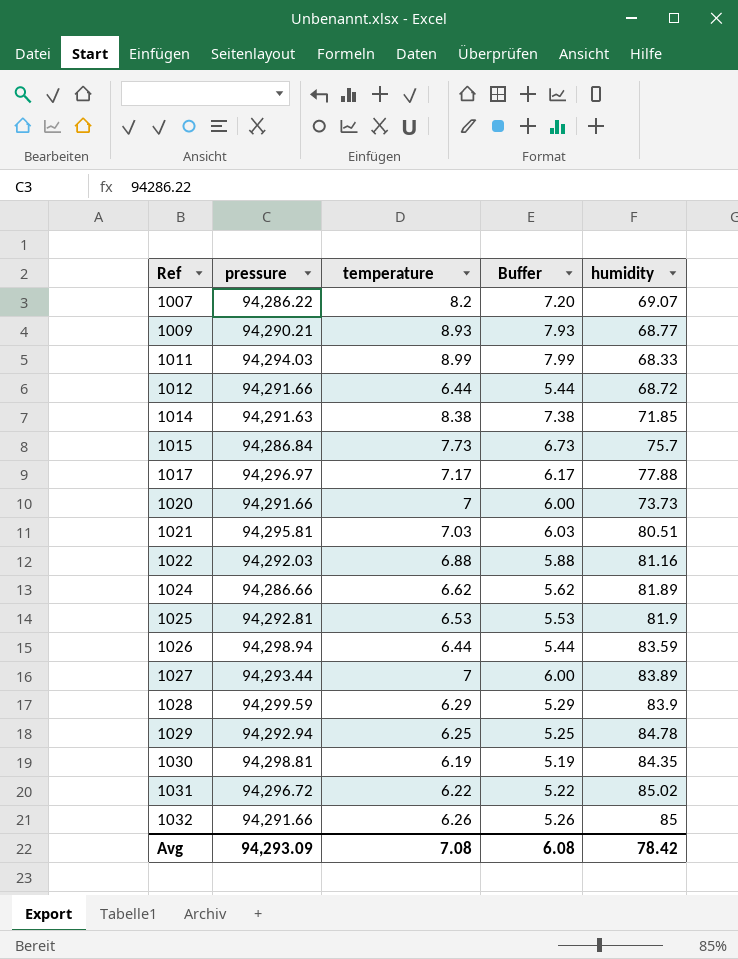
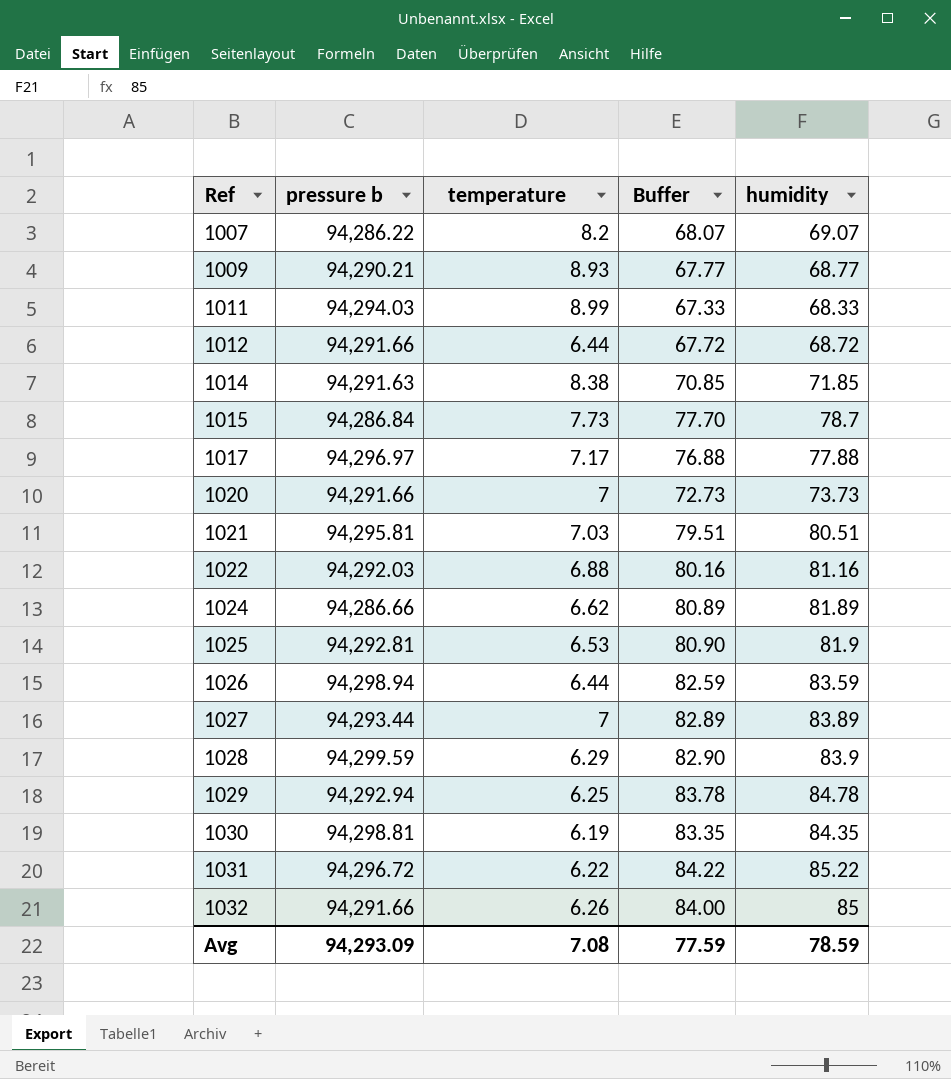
column name: pressure -> pressure b
column Buffer | formula: [temperature] - 1 -> [humidity] - 1
1015 | humidity: 75.7 -> 78.7
1031 | humidity: 85.02 -> 85.22
Avg | Buffer: 6.08 -> 77.59
Avg | humidity: 78.42 -> 78.59

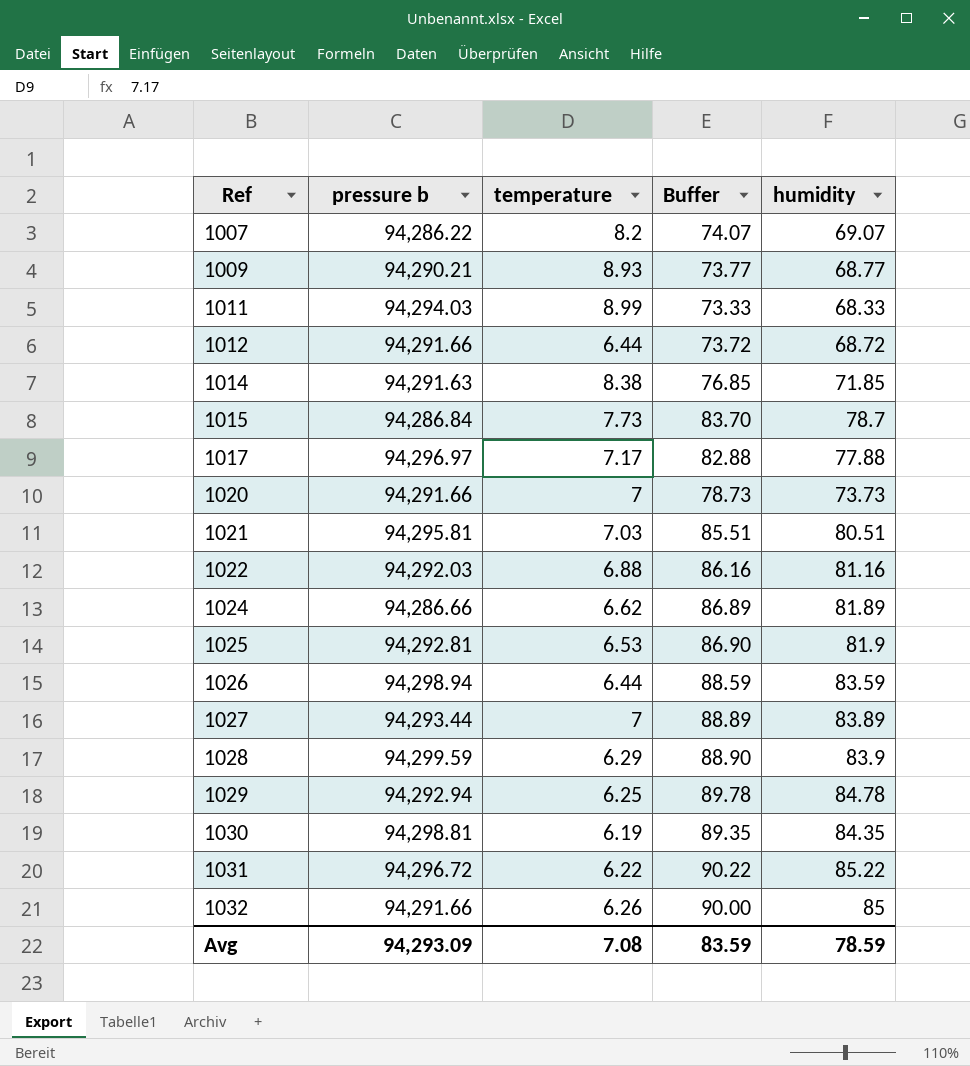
column Buffer | formula: [humidity] - 1 -> [humidity] + 5
Avg | Buffer: 77.59 -> 83.59

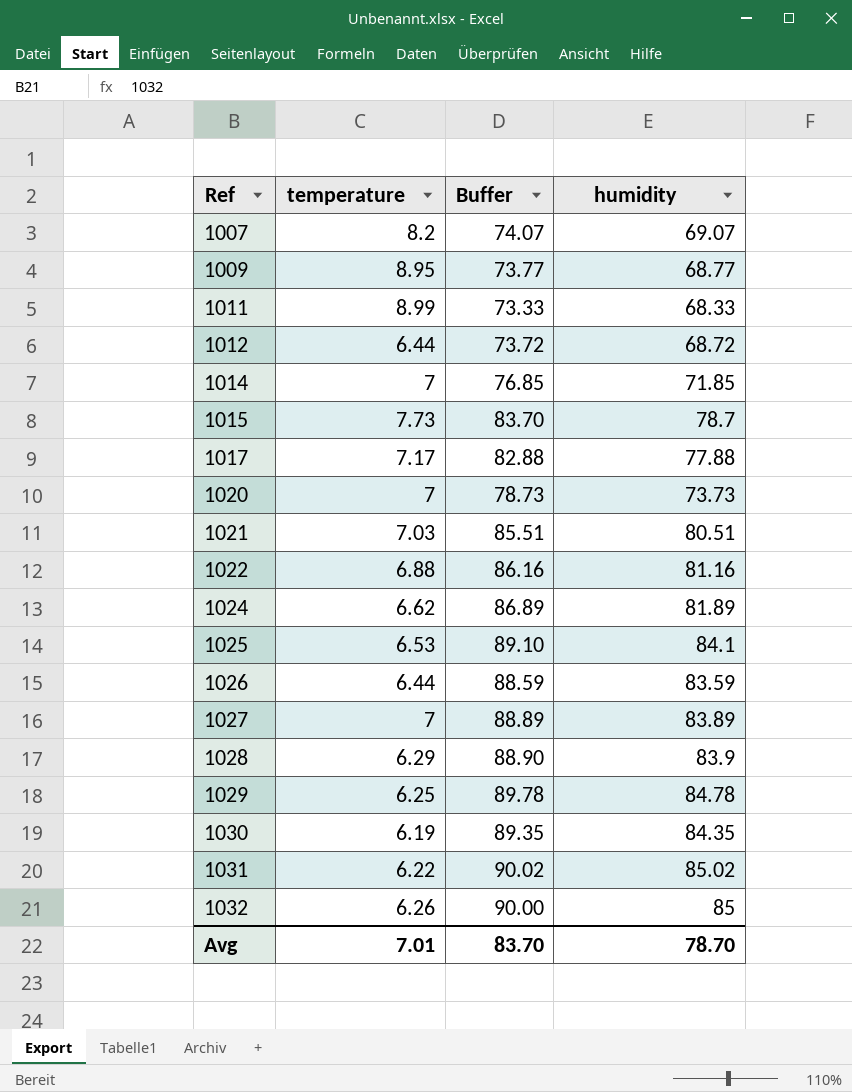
column pressure b | position: 2 -> none
1009 | temperature: 8.93 -> 8.95
1014 | temperature: 8.38 -> 7
1025 | Buffer: 86.90 -> 89.10
1025 | humidity: 81.9 -> 84.1
1031 | Buffer: 90.22 -> 90.02
1031 | humidity: 85.22 -> 85.02
Avg | temperature: 7.08 -> 7.01
Avg | Buffer: 83.59 -> 83.70
Avg | humidity: 78.59 -> 78.70

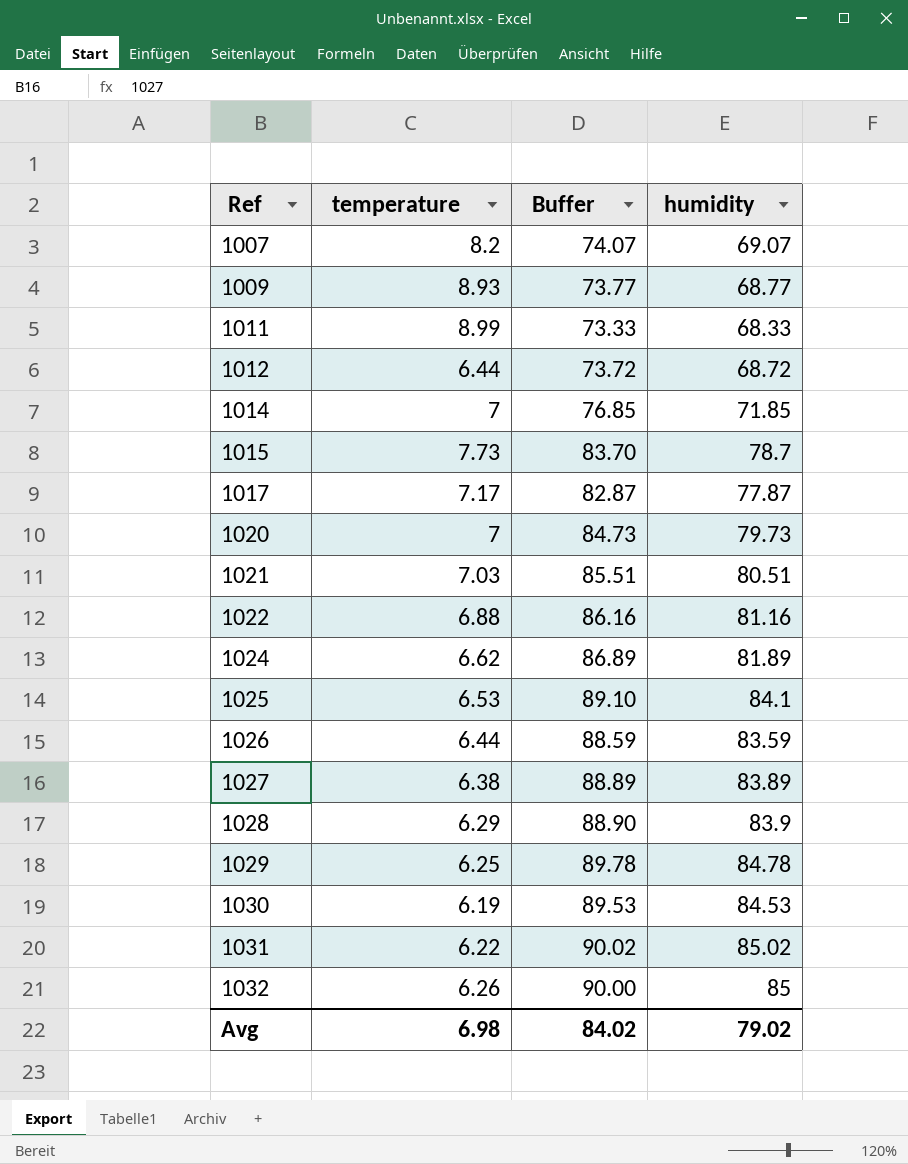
1009 | temperature: 8.95 -> 8.93
1017 | Buffer: 82.88 -> 82.87
1017 | humidity: 77.88 -> 77.87
1020 | Buffer: 78.73 -> 84.73
1020 | humidity: 73.73 -> 79.73
1027 | temperature: 7 -> 6.38
1030 | Buffer: 89.35 -> 89.53
1030 | humidity: 84.35 -> 84.53
Avg | temperature: 7.01 -> 6.98
Avg | Buffer: 83.70 -> 84.02
Avg | humidity: 78.70 -> 79.02

